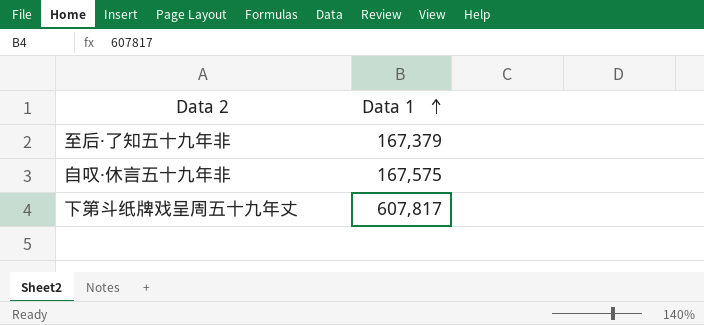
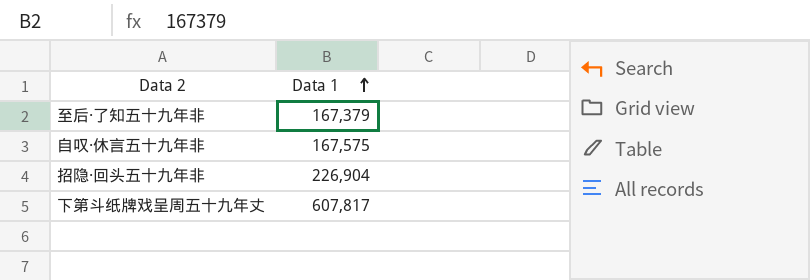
row 招隐·回头五十九年非: none -> 226,904

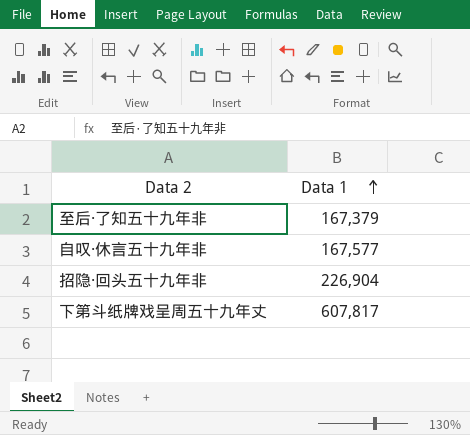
自叹·休言五十九年非 | Data 1: 167,575 -> 167,577

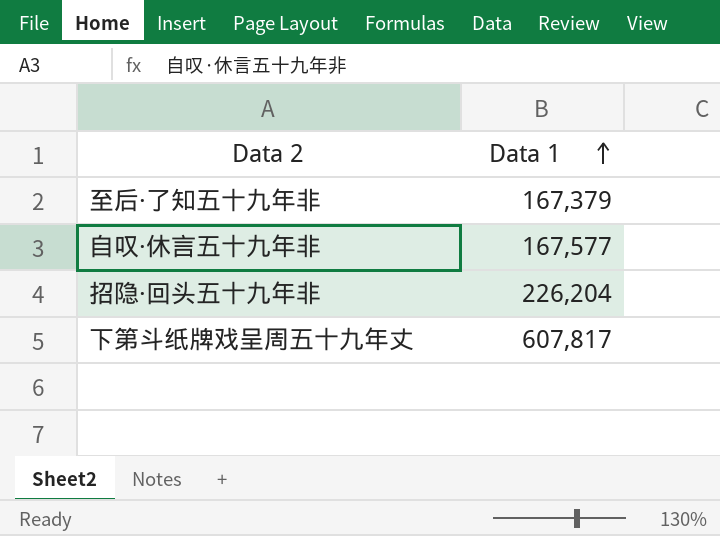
招隐·回头五十九年非 | Data 1: 226,904 -> 226,204

